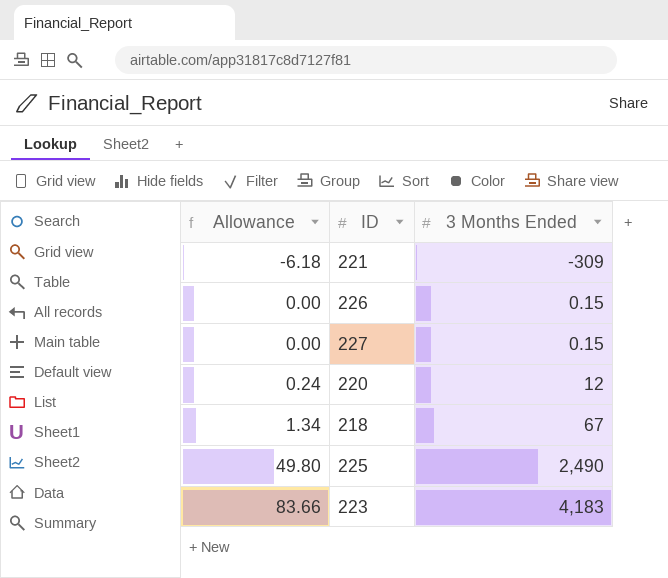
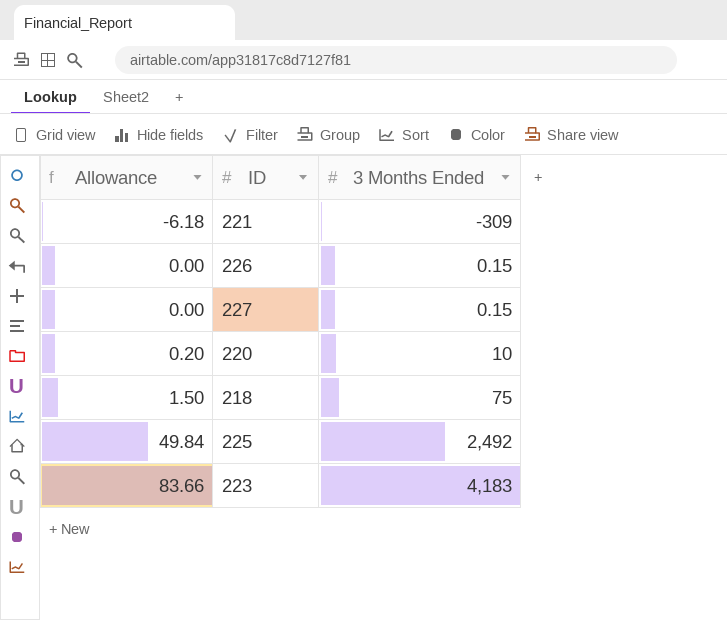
220 | Allowance: 0.24 -> 0.20
220 | 3 Months Ended: 12 -> 10
218 | Allowance: 1.34 -> 1.50
218 | 3 Months Ended: 67 -> 75
225 | Allowance: 49.80 -> 49.84
225 | 3 Months Ended: 2,490 -> 2,492

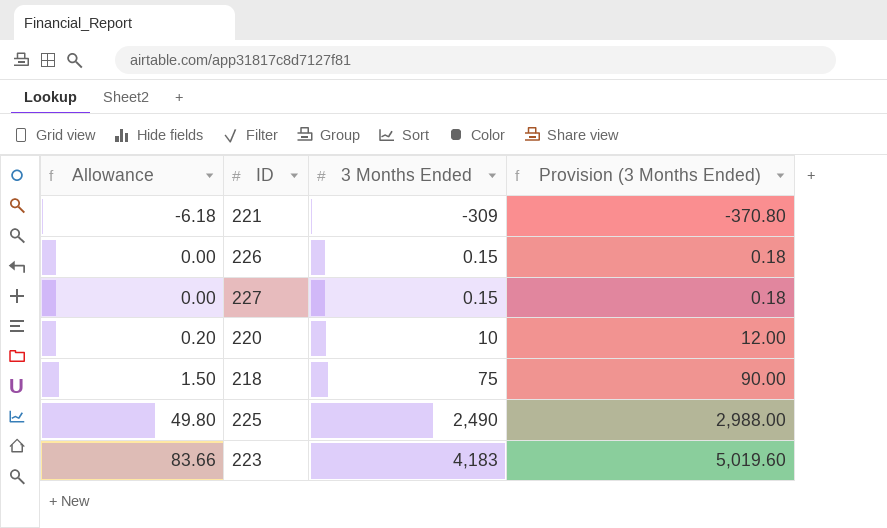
column Provision (3 Months Ended) | formula: none -> [3 Months Ended] * 1.2
225 | Allowance: 49.84 -> 49.80
225 | 3 Months Ended: 2,492 -> 2,490

